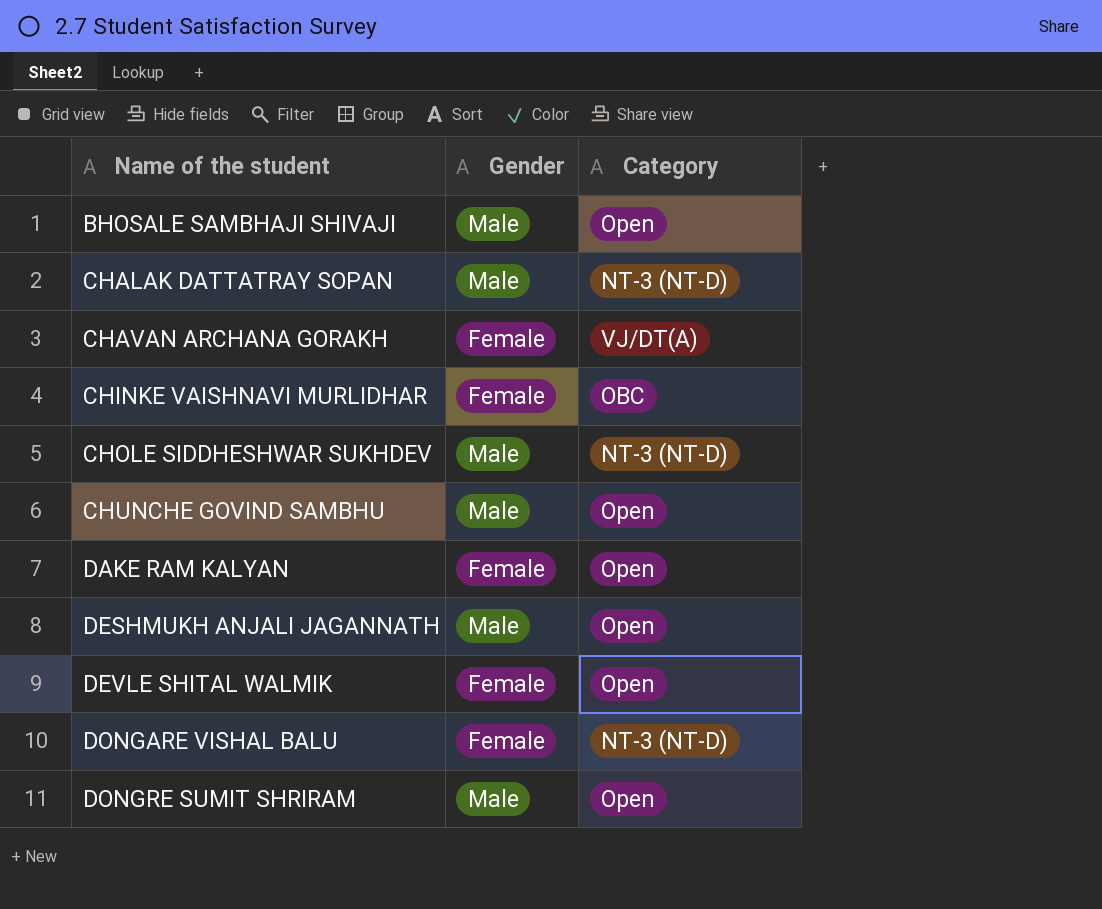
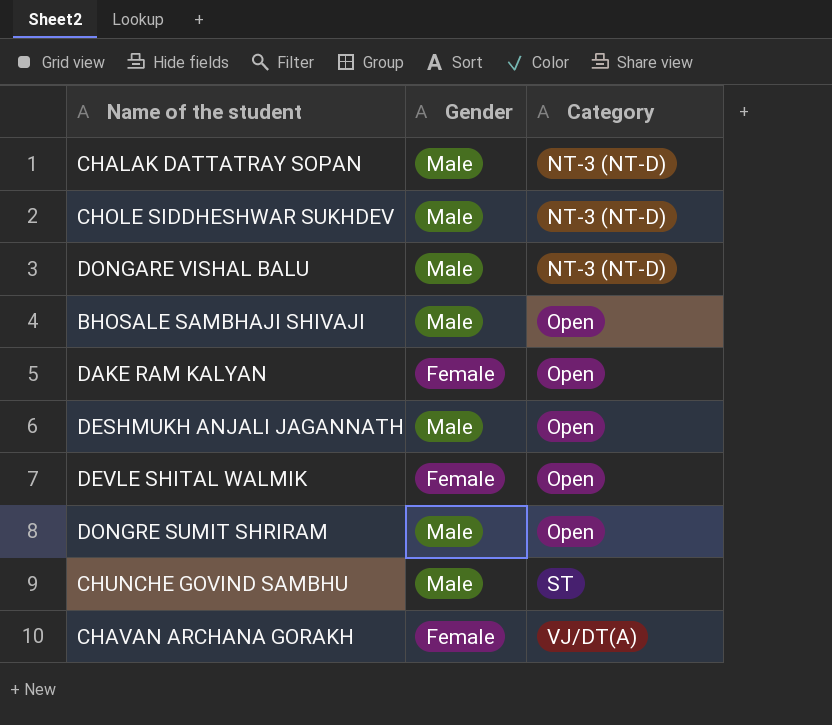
row order: Name of the student ascending -> Category ascending
row CHINKE VAISHNAVI MURLIDHAR: Female | OBC -> none
DONGARE VISHAL BALU | Gender: Female -> Male
CHUNCHE GOVIND SAMBHU | Category: Open -> ST

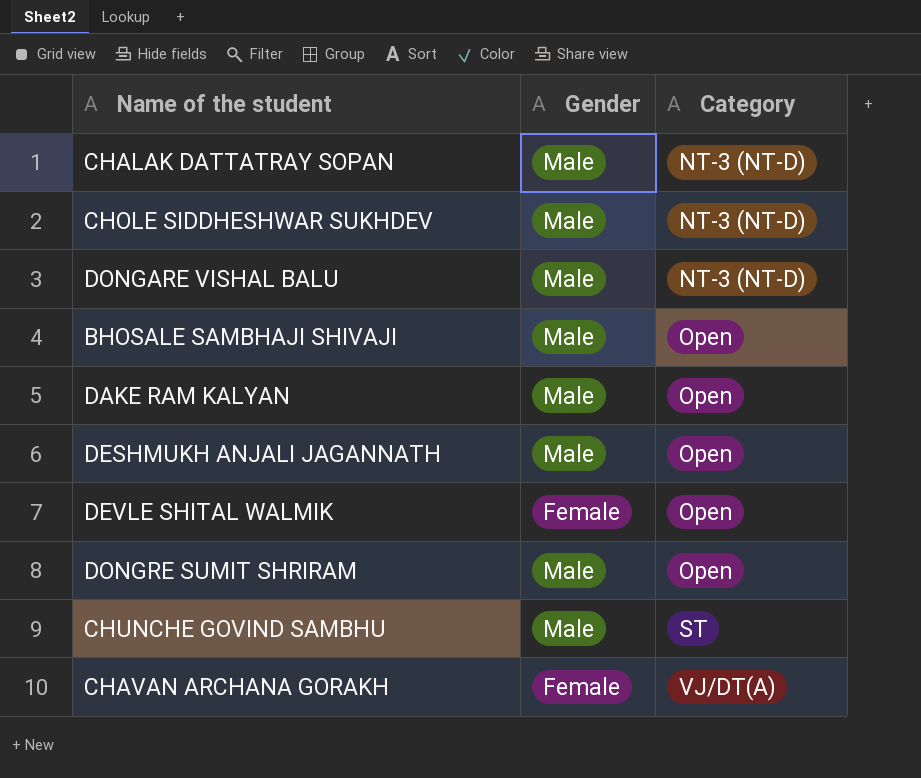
DAKE RAM KALYAN | Gender: Female -> Male

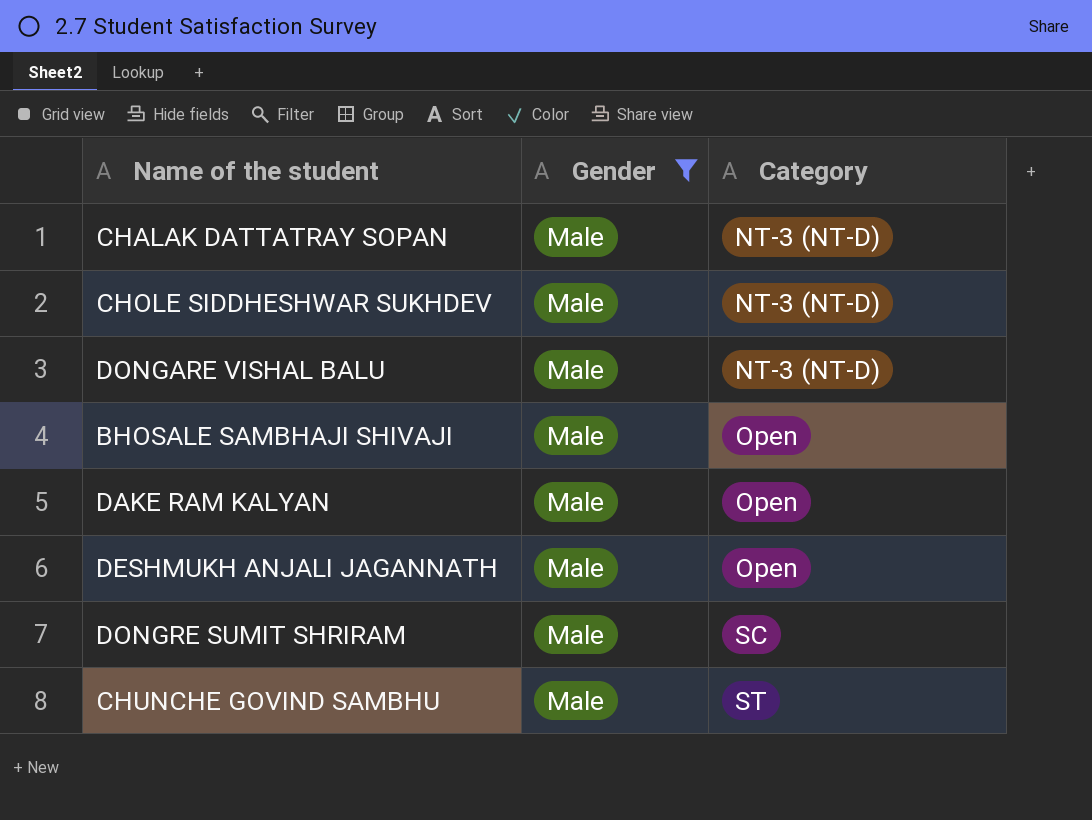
filter: none -> Gender = Male
DONGRE SUMIT SHRIRAM | Category: Open -> SC

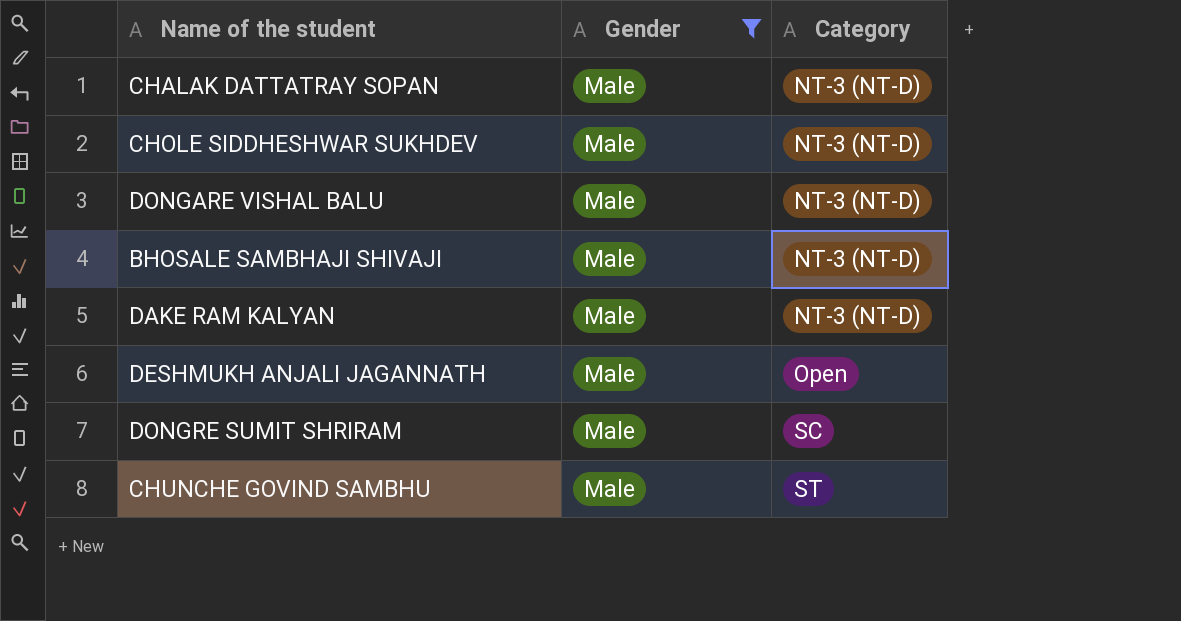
BHOSALE SAMBHAJI SHIVAJI | Category: Open -> NT-3 (NT-D)
DAKE RAM KALYAN | Category: Open -> NT-3 (NT-D)

